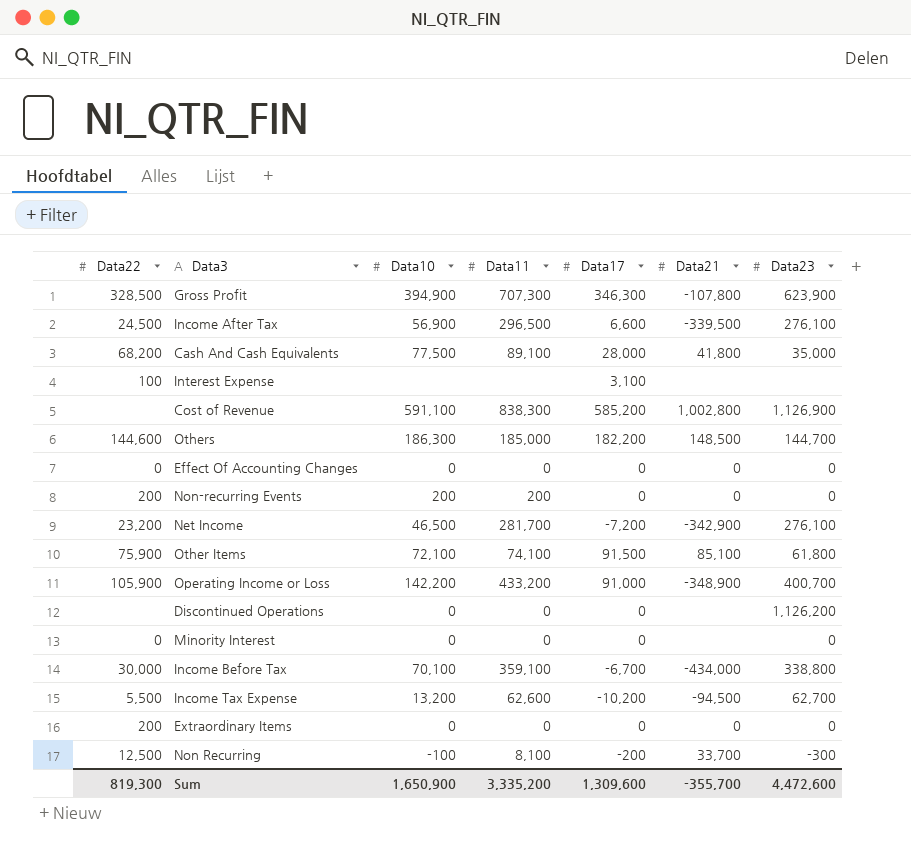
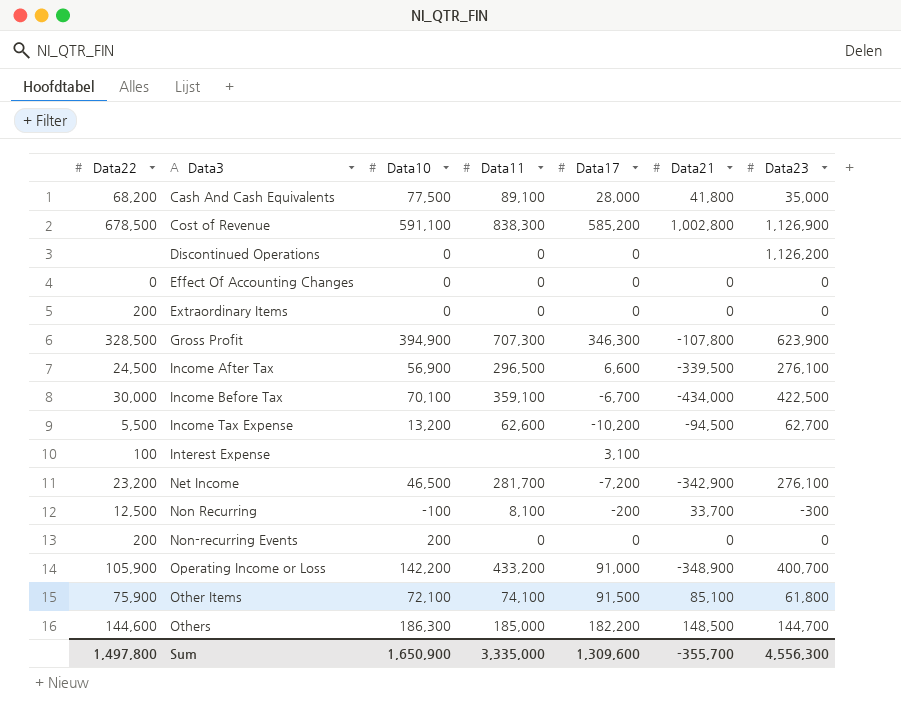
row order: none -> Data3 ascending
row Minority Interest: 0 | 0 | 0 | 0 | none | 0 -> none
Cost of Revenue | Data22: none -> 678,500
Income Before Tax | Data23: 338,800 -> 422,500
Non-recurring Events | Data11: 200 -> 0
Sum | Data22: 819,300 -> 1,497,800
Sum | Data11: 3,335,200 -> 3,335,000
Sum | Data23: 4,472,600 -> 4,556,300

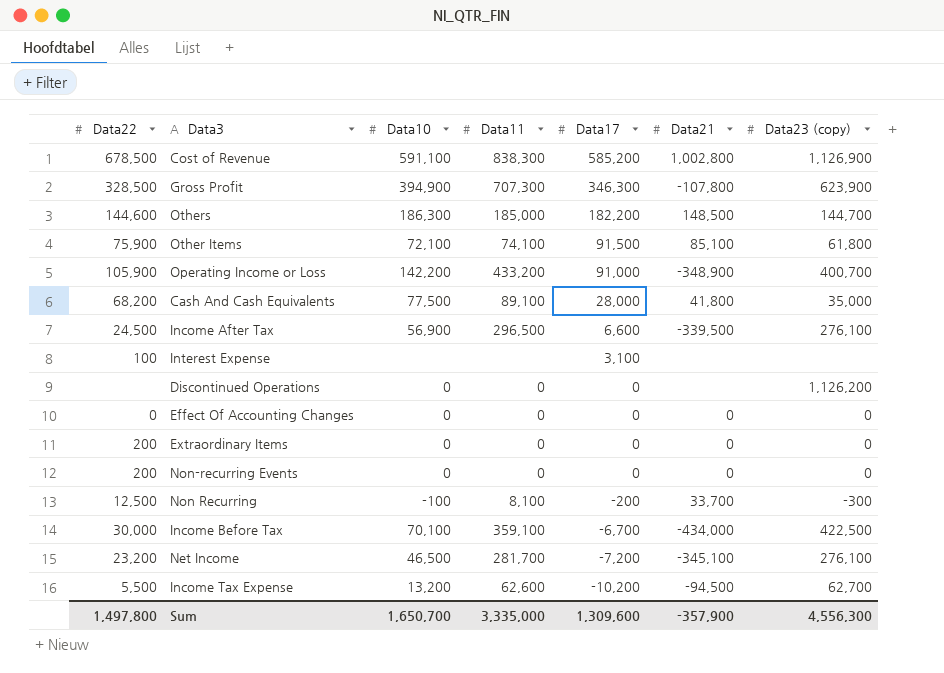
row order: Data3 ascending -> Data17 descending
column name: Data23 -> Data23 (copy)
Non-recurring Events | Data10: 200 -> 0
Net Income | Data21: -342,900 -> -345,100
Sum | Data10: 1,650,900 -> 1,650,700
Sum | Data21: -355,700 -> -357,900

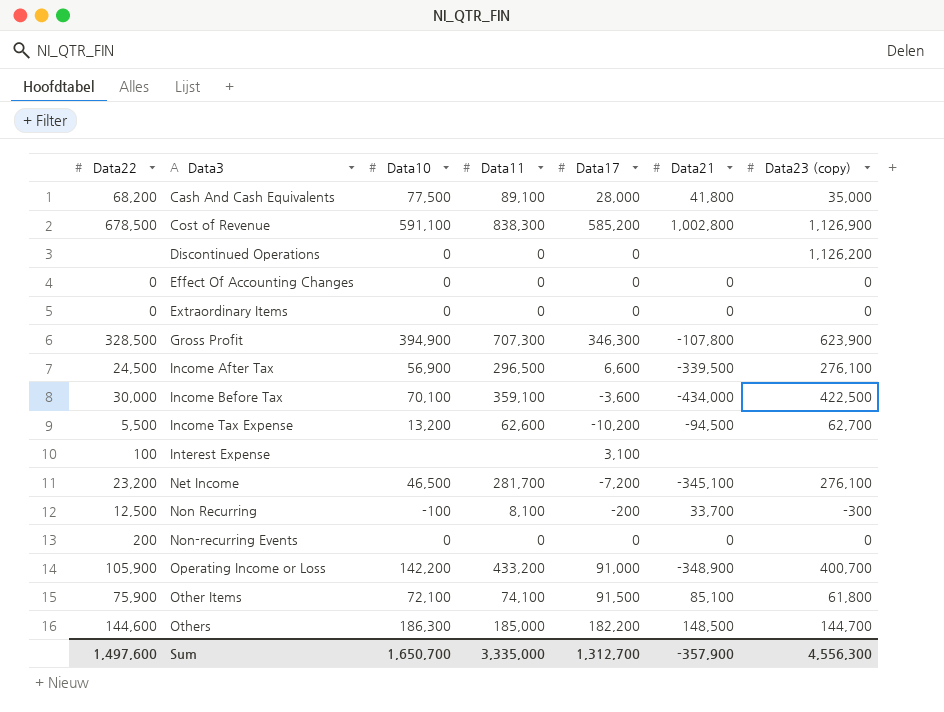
row order: Data17 descending -> Data3 ascending
Extraordinary Items | Data22: 200 -> 0
Income Before Tax | Data17: -6,700 -> -3,600
Sum | Data22: 1,497,800 -> 1,497,600
Sum | Data17: 1,309,600 -> 1,312,700

